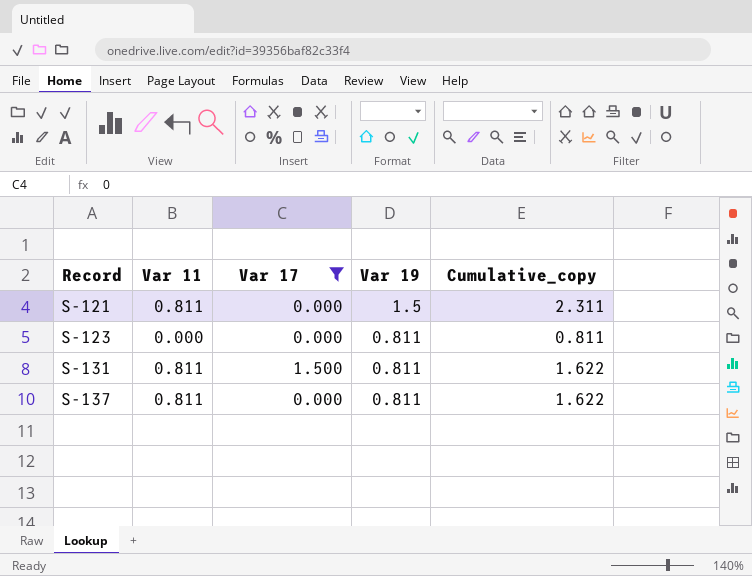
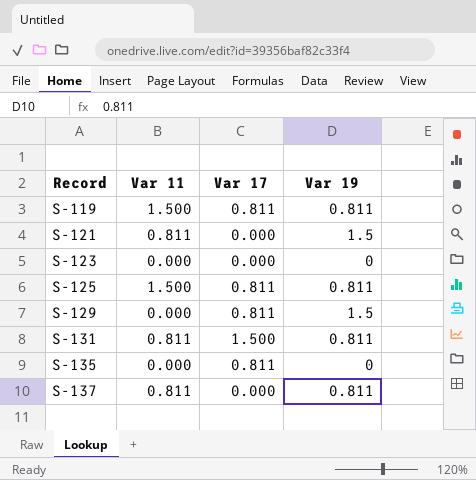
filter: Var 17 != 0.811 -> none
column Cumulative_copy | formula: [Var 11] + [Var 19] -> none
S-123 | Var 19: 0.811 -> 0

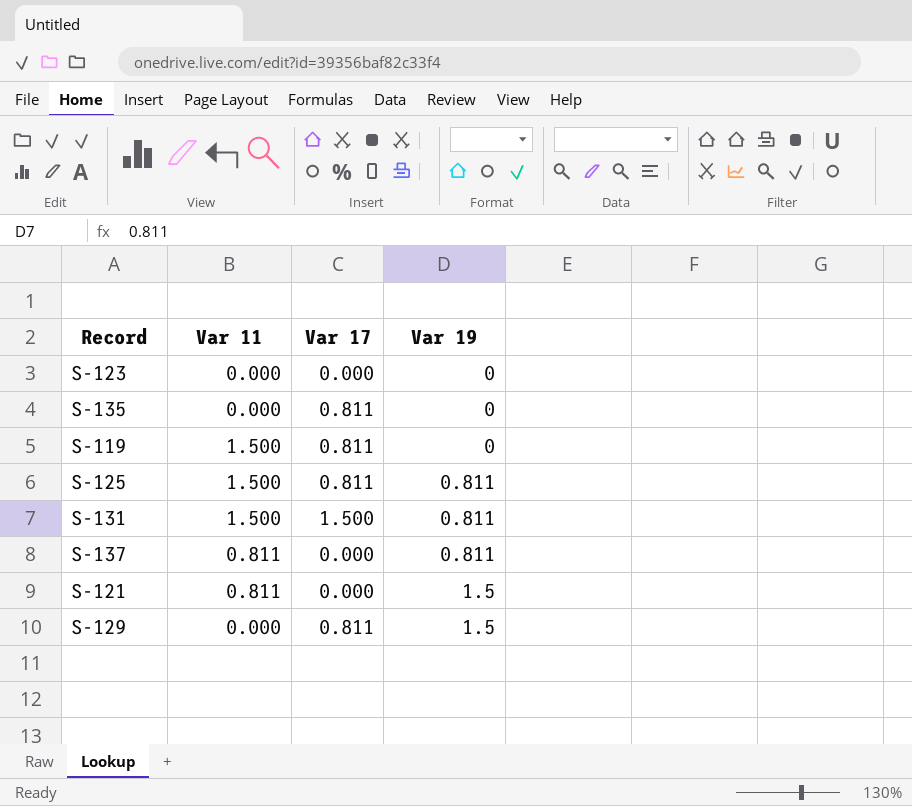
row order: Record ascending -> Var 19 ascending
S-119 | Var 19: 0.811 -> 0
S-131 | Var 11: 0.811 -> 1.500

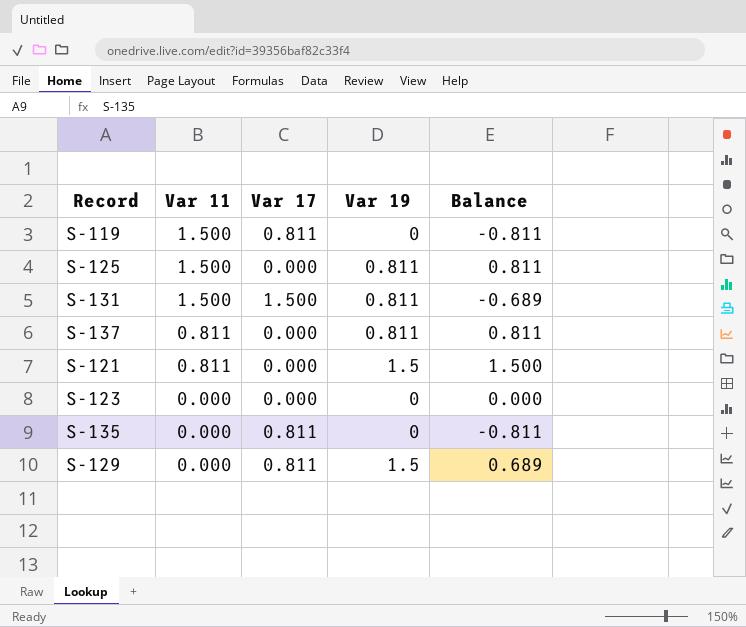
row order: Var 19 ascending -> Var 11 descending
column Balance | formula: none -> [Var 19] - [Var 17]
S-125 | Var 17: 0.811 -> 0.000

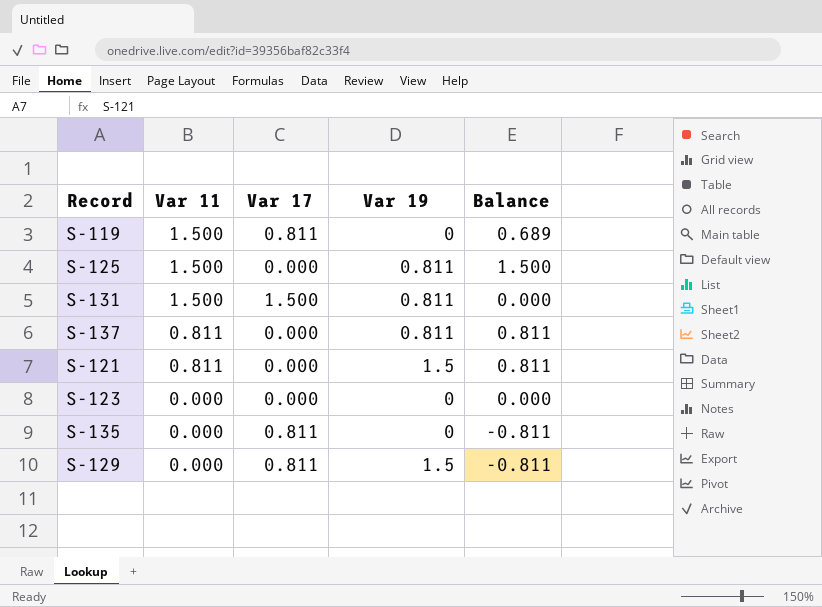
column Balance | formula: [Var 19] - [Var 17] -> [Var 11] - [Var 17]

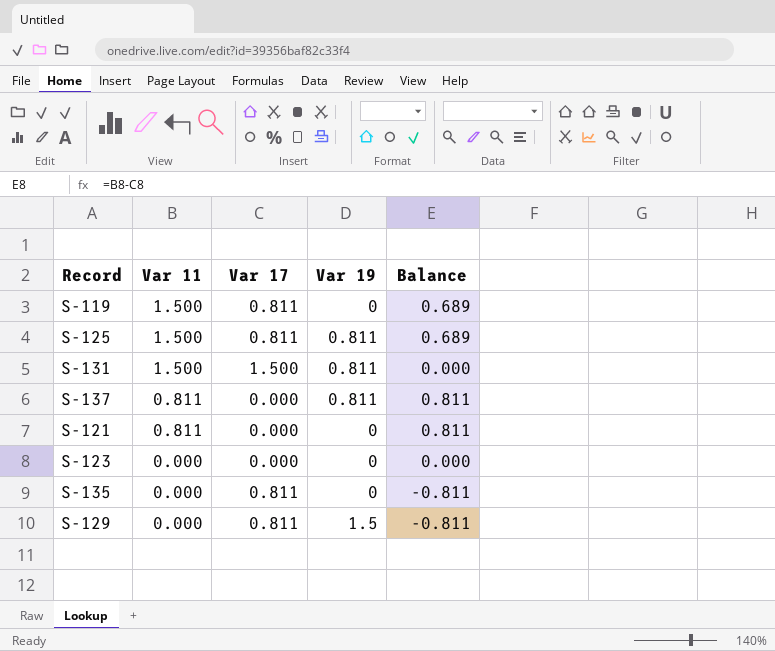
S-125 | Var 17: 0.000 -> 0.811
S-125 | Balance: 1.500 -> 0.689
S-121 | Var 19: 1.5 -> 0

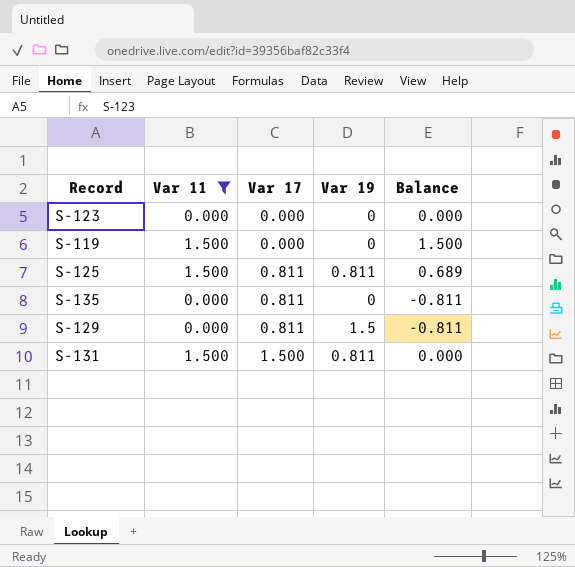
filter: none -> Var 11 != 0.811
row order: Var 11 descending -> Var 17 ascending
S-119 | Var 17: 0.811 -> 0.000
S-119 | Balance: 0.689 -> 1.500

